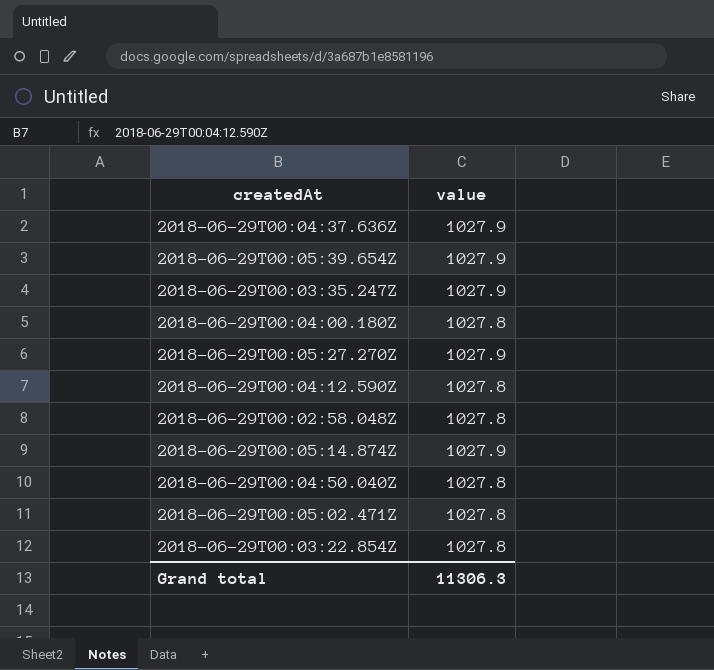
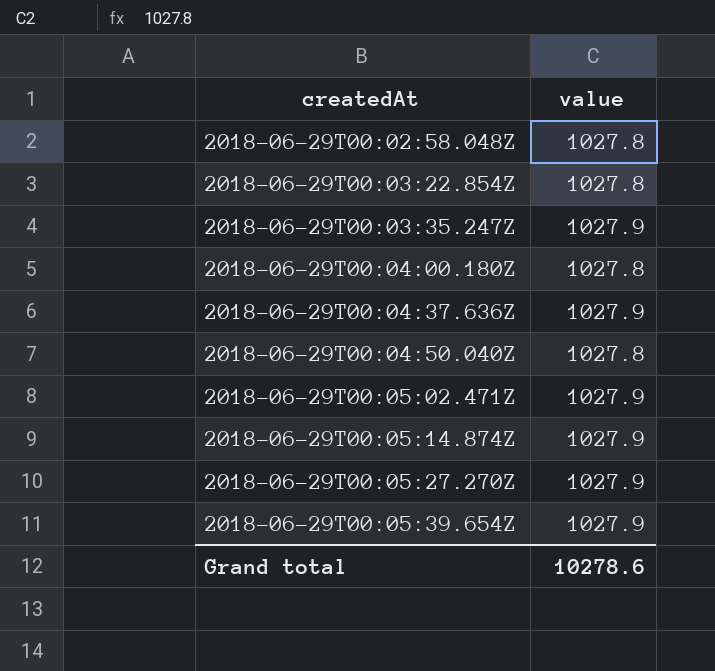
row order: none -> createdAt ascending
row 2018-06-29T00:04:12.590Z: 1027.8 -> none
2018-06-29T00:05:02.471Z | value: 1027.8 -> 1027.9
Grand total | value: 11306.3 -> 10278.6

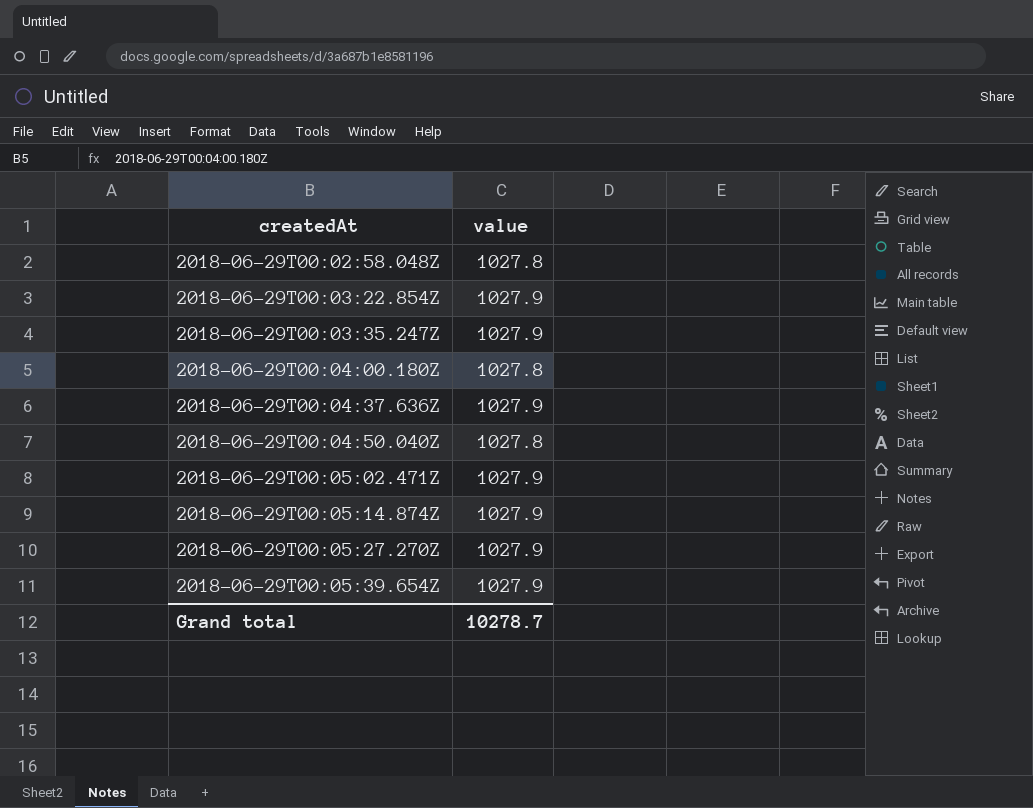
2018-06-29T00:03:22.854Z | value: 1027.8 -> 1027.9
Grand total | value: 10278.6 -> 10278.7

